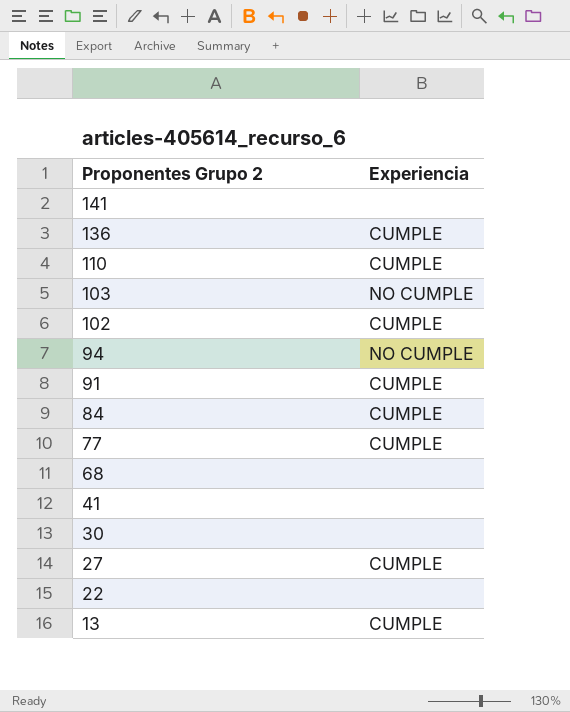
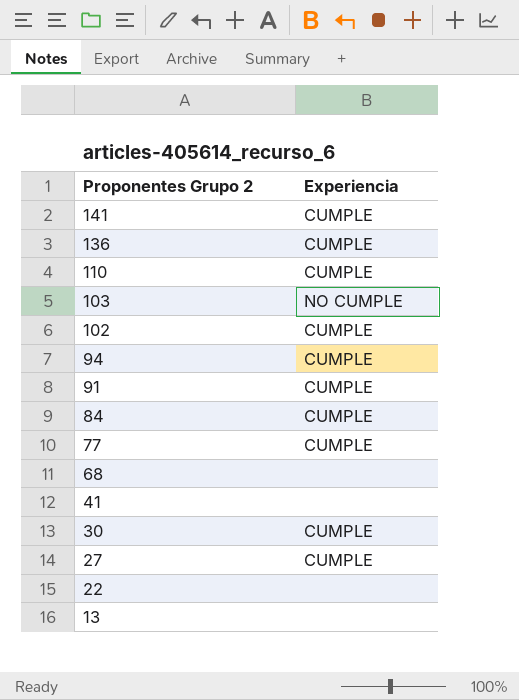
141 | Experiencia: none -> CUMPLE
94 | Experiencia: NO CUMPLE -> CUMPLE
30 | Experiencia: none -> CUMPLE
13 | Experiencia: CUMPLE -> none

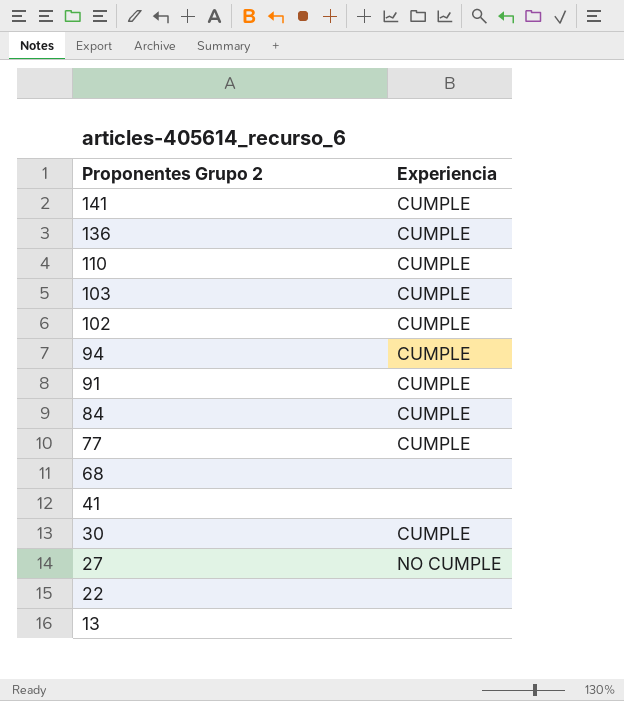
103 | Experiencia: NO CUMPLE -> CUMPLE
27 | Experiencia: CUMPLE -> NO CUMPLE

